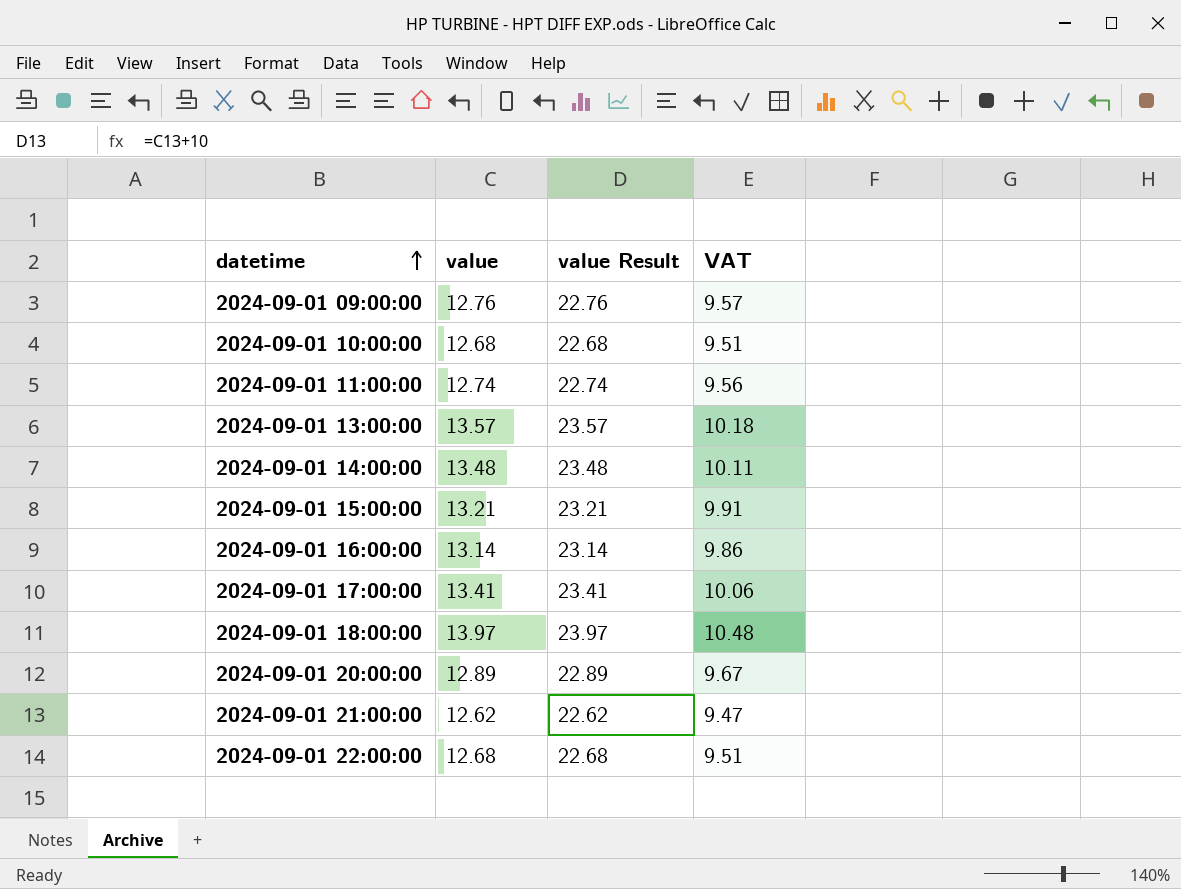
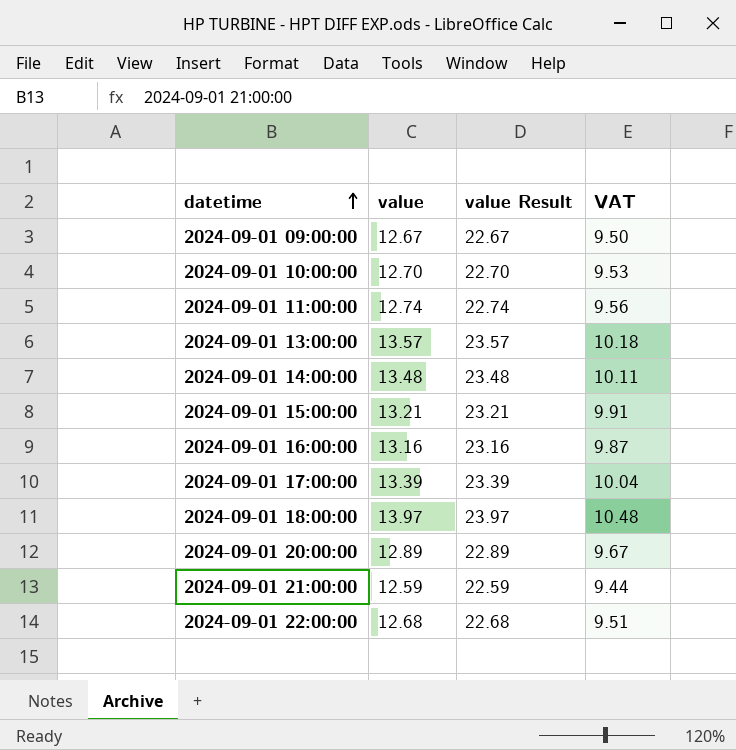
2024-09-01 09:00:00 | value: 12.76 -> 12.67
2024-09-01 09:00:00 | value Result: 22.76 -> 22.67
2024-09-01 09:00:00 | VAT: 9.57 -> 9.50
2024-09-01 10:00:00 | value: 12.68 -> 12.70
2024-09-01 10:00:00 | value Result: 22.68 -> 22.70
2024-09-01 10:00:00 | VAT: 9.51 -> 9.53
2024-09-01 16:00:00 | value: 13.14 -> 13.16
2024-09-01 16:00:00 | value Result: 23.14 -> 23.16
2024-09-01 16:00:00 | VAT: 9.86 -> 9.87
2024-09-01 17:00:00 | value: 13.41 -> 13.39
2024-09-01 17:00:00 | value Result: 23.41 -> 23.39
2024-09-01 17:00:00 | VAT: 10.06 -> 10.04
2024-09-01 21:00:00 | value: 12.62 -> 12.59
2024-09-01 21:00:00 | value Result: 22.62 -> 22.59
2024-09-01 21:00:00 | VAT: 9.47 -> 9.44

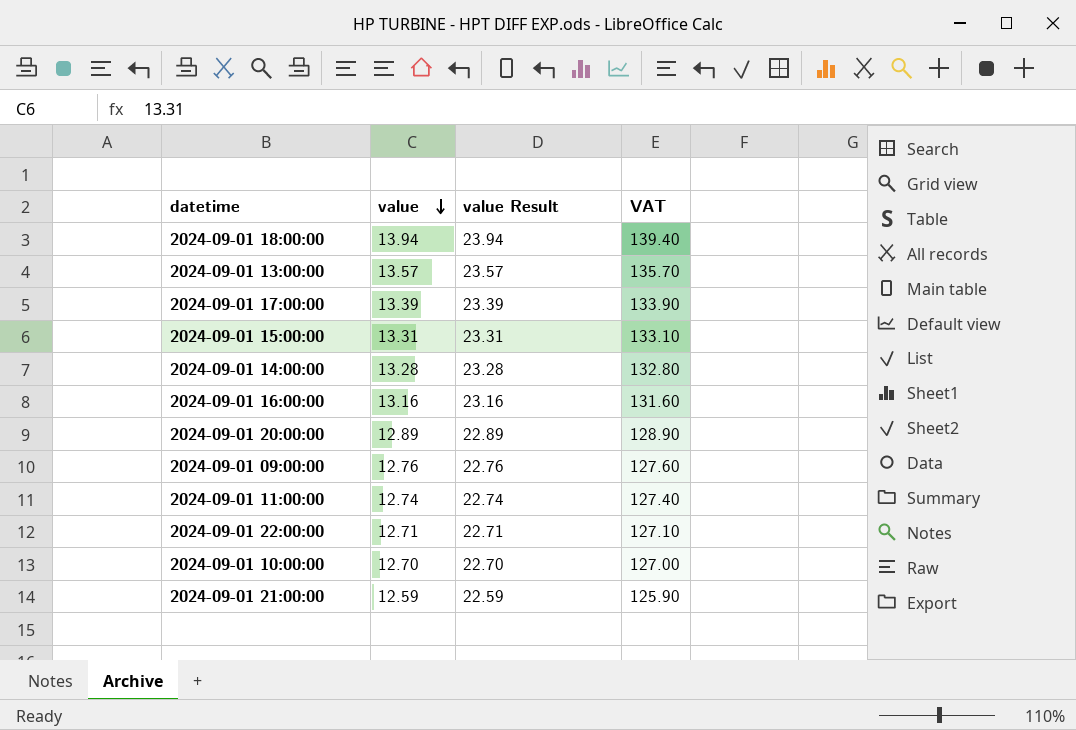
row order: datetime ascending -> value descending
column VAT | formula: [value] * 0.75 -> [value] * 10
2024-09-01 18:00:00 | value: 13.97 -> 13.94
2024-09-01 18:00:00 | value Result: 23.97 -> 23.94
2024-09-01 15:00:00 | value: 13.21 -> 13.31
2024-09-01 15:00:00 | value Result: 23.21 -> 23.31
2024-09-01 14:00:00 | value: 13.48 -> 13.28
2024-09-01 14:00:00 | value Result: 23.48 -> 23.28
2024-09-01 09:00:00 | value: 12.67 -> 12.76
2024-09-01 09:00:00 | value Result: 22.67 -> 22.76
2024-09-01 22:00:00 | value: 12.68 -> 12.71
2024-09-01 22:00:00 | value Result: 22.68 -> 22.71

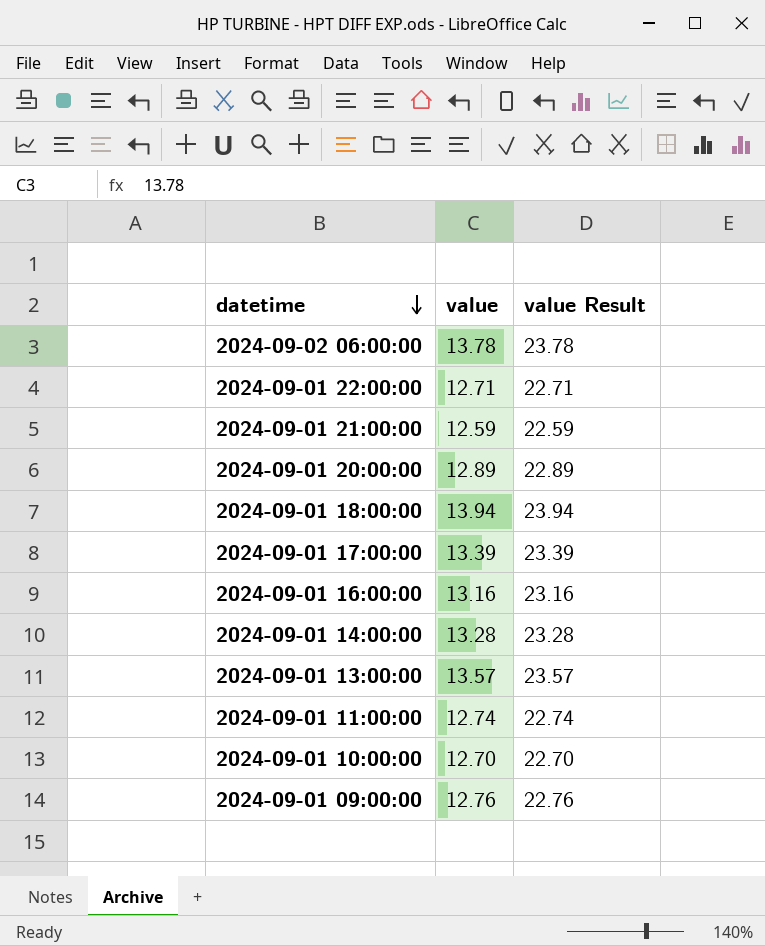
row order: value descending -> datetime descending
column VAT | formula: [value] * 10 -> none
row 2024-09-01 15:00:00: 13.31 | 23.31 | 133.10 -> none
row 2024-09-02 06:00:00: none -> 13.78 | 23.78

